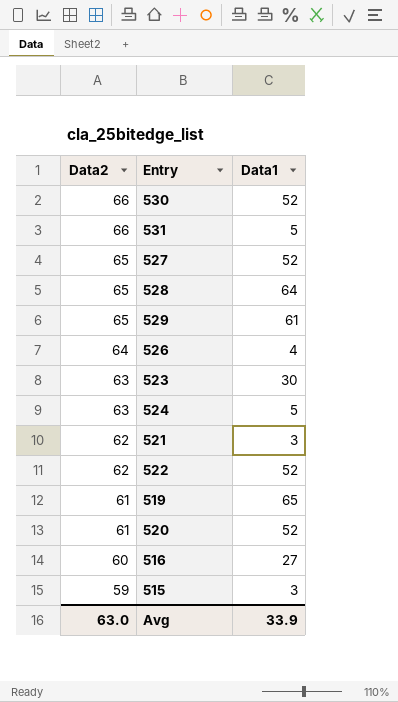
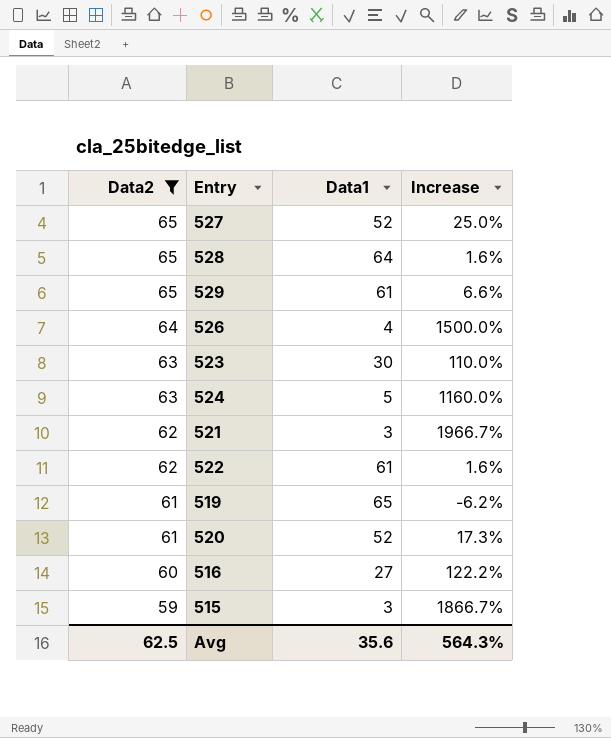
filter: none -> Data2 != 66
column Increase | formula: none -> ([Data2] - [Data1]) / [Data1]
522 | Data1: 52 -> 61
Avg | Data2: 63.0 -> 62.5
Avg | Data1: 33.9 -> 35.6

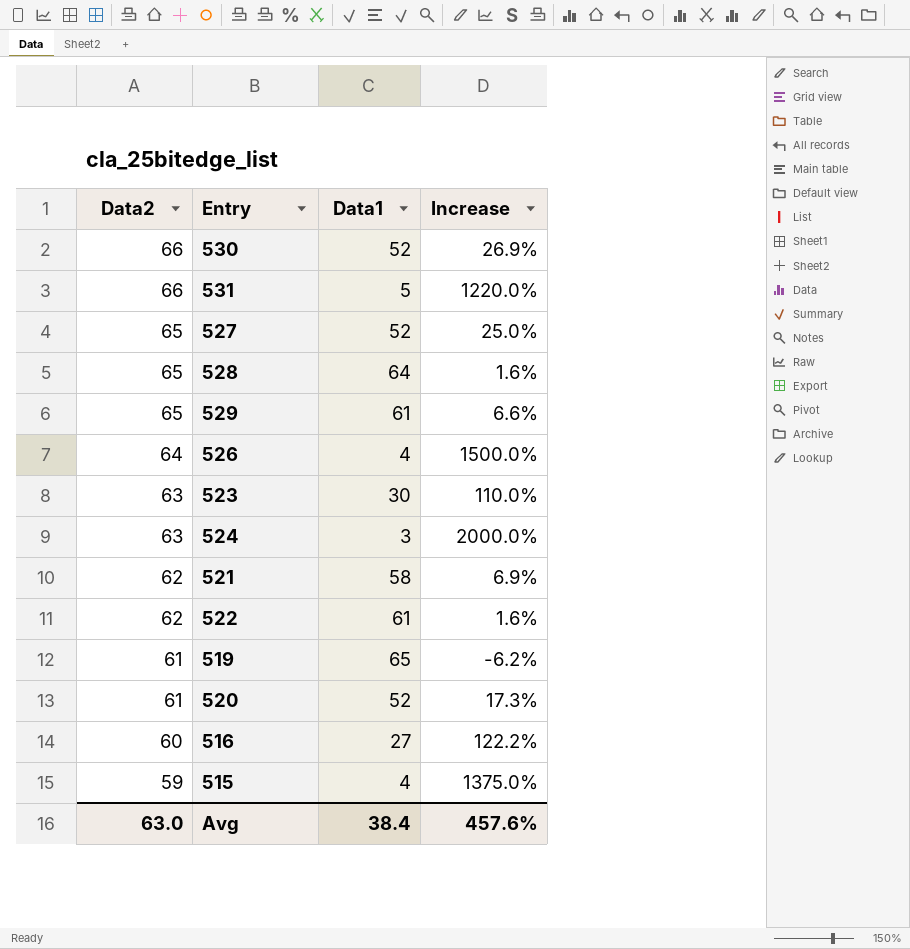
filter: Data2 != 66 -> none
524 | Data1: 5 -> 3
524 | Increase: 1160.0% -> 2000.0%
521 | Data1: 3 -> 58
521 | Increase: 1966.7% -> 6.9%
515 | Data1: 3 -> 4
515 | Increase: 1866.7% -> 1375.0%
Avg | Data2: 62.5 -> 63.0
Avg | Data1: 35.6 -> 38.4
Avg | Increase: 564.3% -> 457.6%

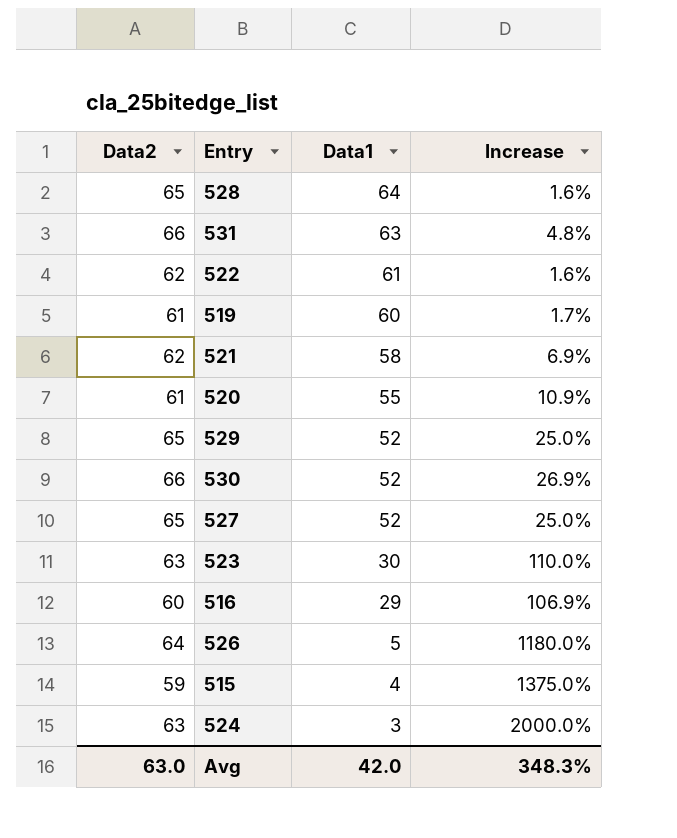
row order: Data2 descending -> Data1 descending
531 | Data1: 5 -> 63
531 | Increase: 1220.0% -> 4.8%
519 | Data1: 65 -> 60
519 | Increase: -6.2% -> 1.7%
520 | Data1: 52 -> 55
520 | Increase: 17.3% -> 10.9%
529 | Data1: 61 -> 52
529 | Increase: 6.6% -> 25.0%
516 | Data1: 27 -> 29
516 | Increase: 122.2% -> 106.9%
526 | Data1: 4 -> 5
526 | Increase: 1500.0% -> 1180.0%
Avg | Data1: 38.4 -> 42.0
Avg | Increase: 457.6% -> 348.3%

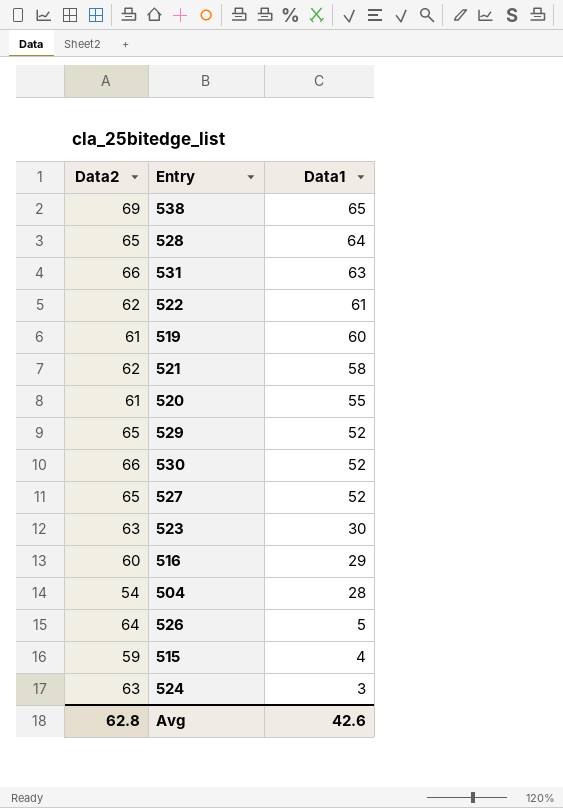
column Increase | formula: ([Data2] - [Data1]) / [Data1] -> none
row 538: none -> 69 | 65
row 504: none -> 54 | 28
Avg | Data2: 63.0 -> 62.8
Avg | Data1: 42.0 -> 42.6

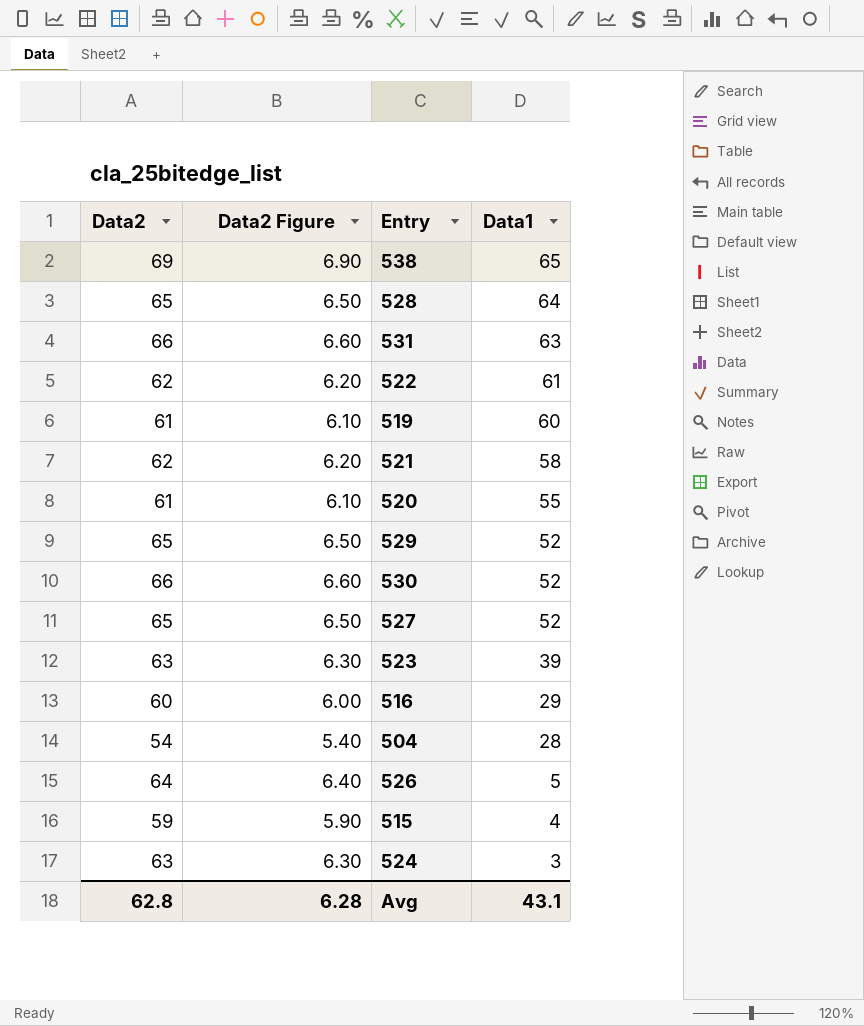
column Data2 Figure | formula: none -> [Data2] * 0.1
523 | Data1: 30 -> 39
Avg | Data1: 42.6 -> 43.1

